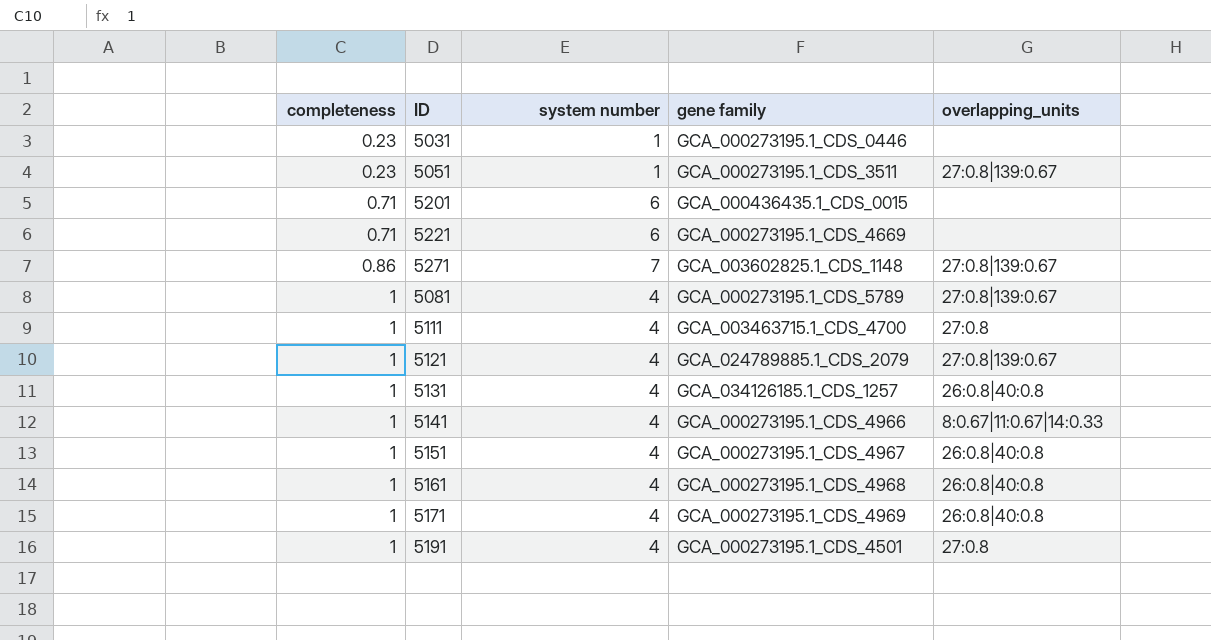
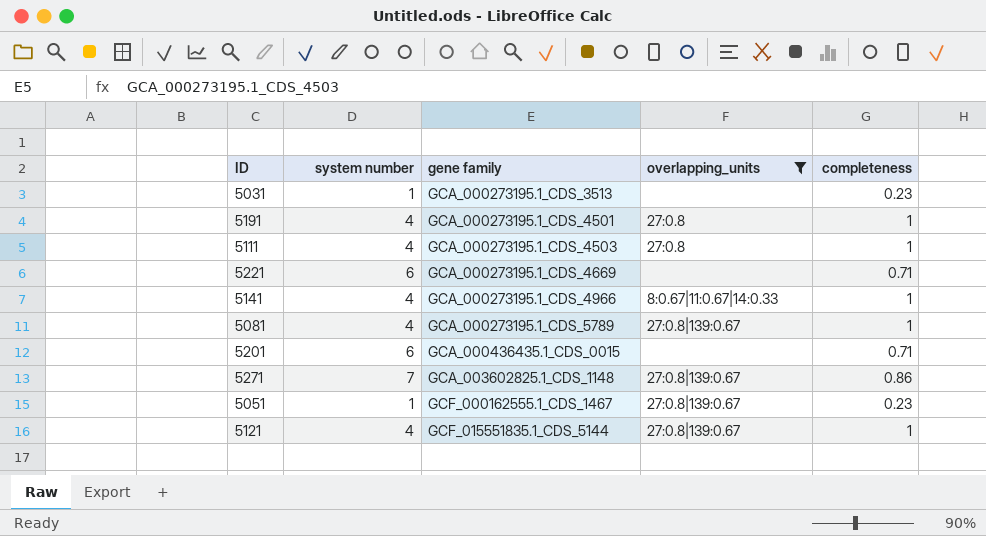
filter: none -> overlapping_units != 26:0.8|40:0.8
row order: completeness ascending -> gene family ascending
column completeness | position: 1 -> 5
5031 | gene family: GCA_000273195.1_CDS_0446 -> GCA_000273195.1_CDS_3513
5111 | gene family: GCA_003463715.1_CDS_4700 -> GCA_000273195.1_CDS_4503
5051 | gene family: GCA_000273195.1_CDS_3511 -> GCF_000162555.1_CDS_1467
5121 | gene family: GCA_024789885.1_CDS_2079 -> GCF_015551835.1_CDS_5144

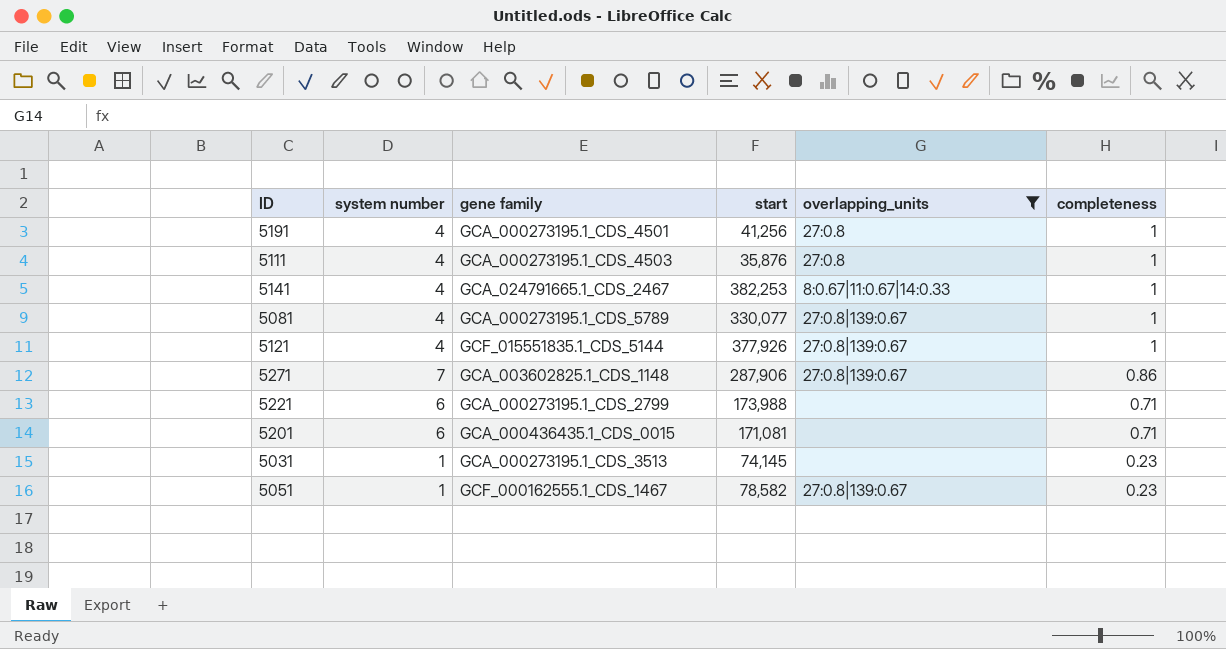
row order: gene family ascending -> completeness descending
column start | position: none -> 4
5141 | gene family: GCA_000273195.1_CDS_4966 -> GCA_024791665.1_CDS_2467
5221 | gene family: GCA_000273195.1_CDS_4669 -> GCA_000273195.1_CDS_2799

